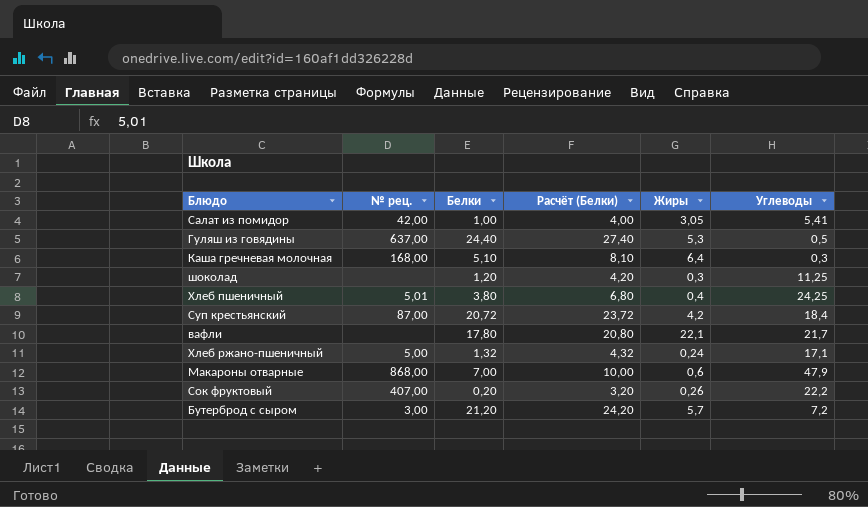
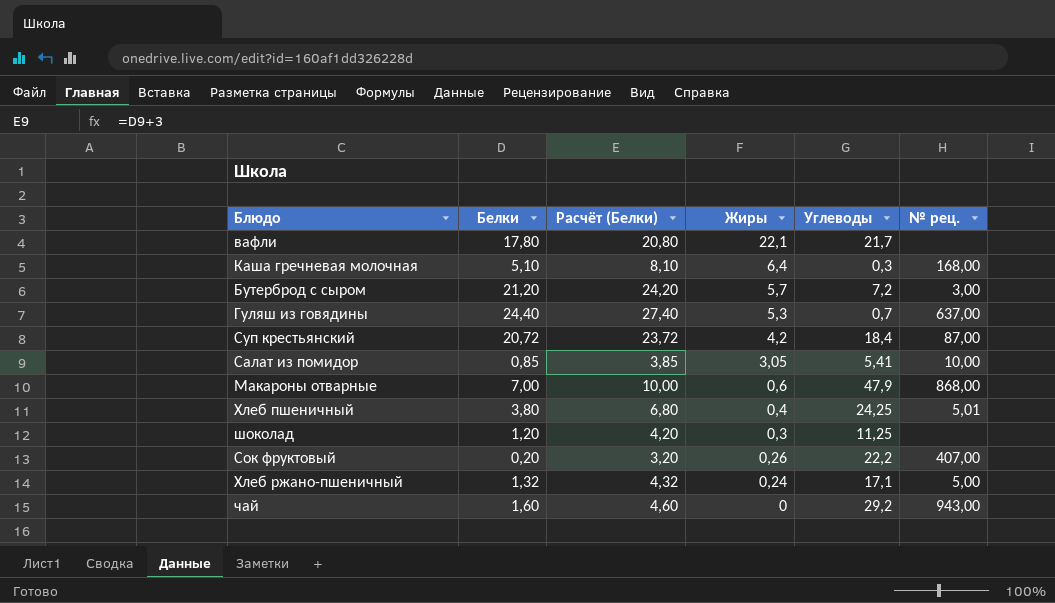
row order: none -> Жиры descending
column № рец. | position: 2 -> 6
Гуляш из говядины | Углеводы: 0,5 -> 0,7
Салат из помидор | Белки: 1,00 -> 0,85
Салат из помидор | Расчёт (Белки): 4,00 -> 3,85
Салат из помидор | № рец.: 42,00 -> 10,00
row чай: none -> 1,60 | 4,60 | 0 | 29,2 | 943,00

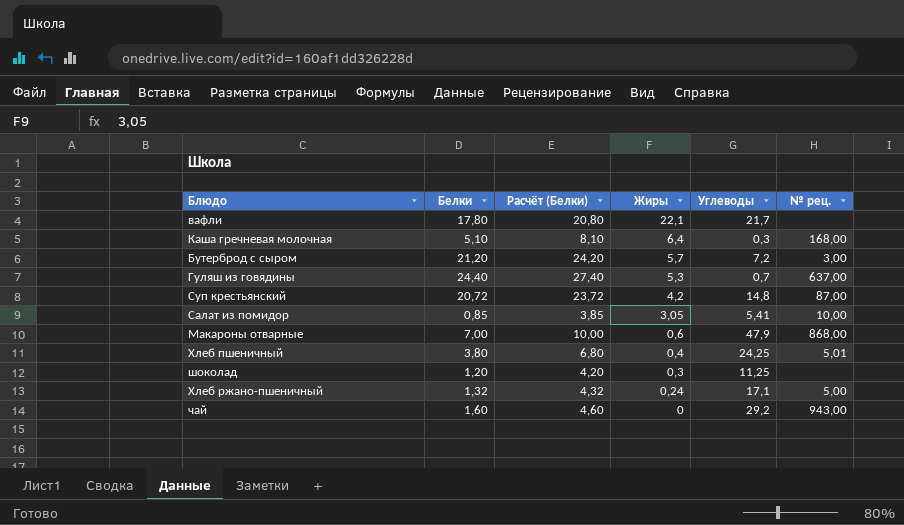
row Сок фруктовый: 0,20 | 3,20 | 0,26 | 22,2 | 407,00 -> none
Суп крестьянский | Углеводы: 18,4 -> 14,8

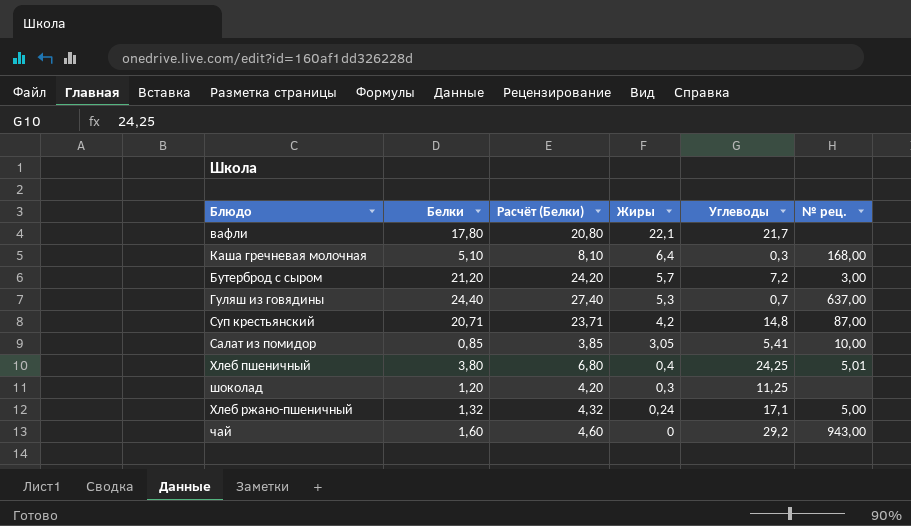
row Макароны отварные: 7,00 | 10,00 | 0,6 | 47,9 | 868,00 -> none
Суп крестьянский | Белки: 20,72 -> 20,71
Суп крестьянский | Расчёт (Белки): 23,72 -> 23,71

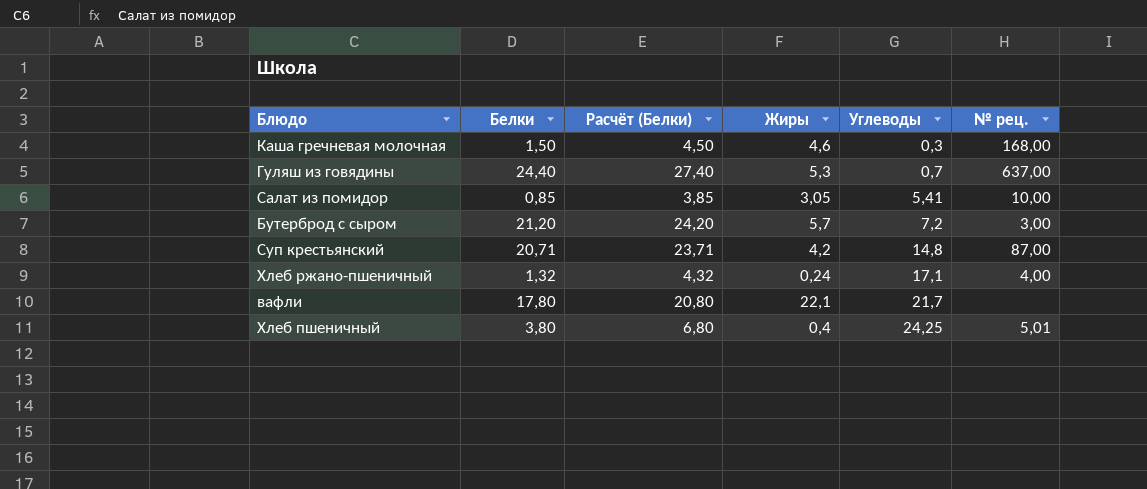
row order: Жиры descending -> Углеводы ascending
row шоколад: 1,20 | 4,20 | 0,3 | 11,25 | none -> none
row чай: 1,60 | 4,60 | 0 | 29,2 | 943,00 -> none
Каша гречневая молочная | Белки: 5,10 -> 1,50
Каша гречневая молочная | Расчёт (Белки): 8,10 -> 4,50
Каша гречневая молочная | Жиры: 6,4 -> 4,6
Хлеб ржано-пшеничный | № рец.: 5,00 -> 4,00

